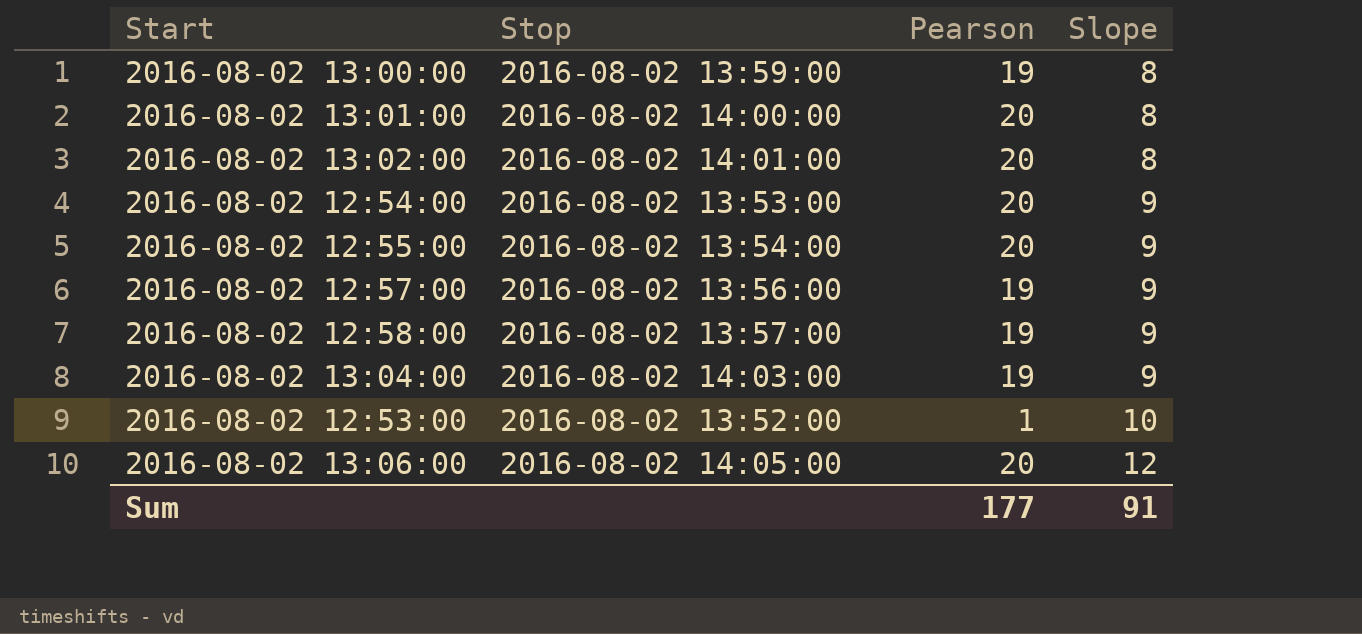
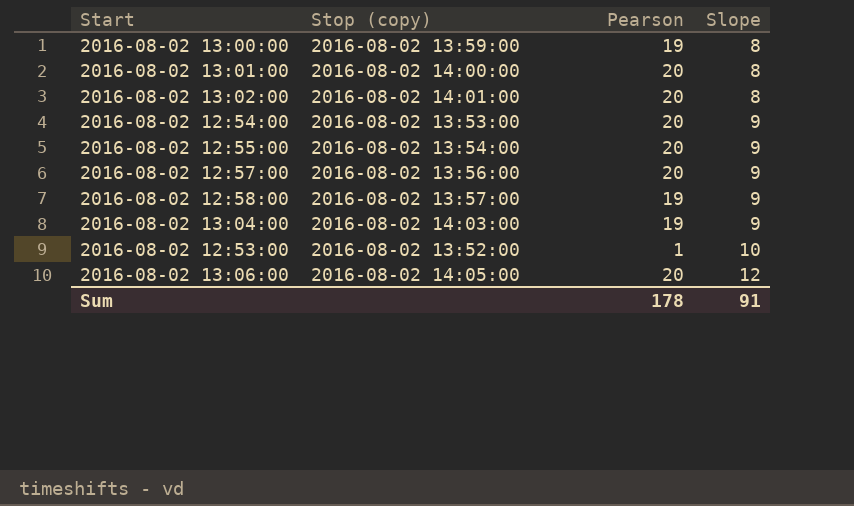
column name: Stop -> Stop (copy)
2016-08-02 12:57:00 | Pearson: 19 -> 20
Sum | Pearson: 177 -> 178

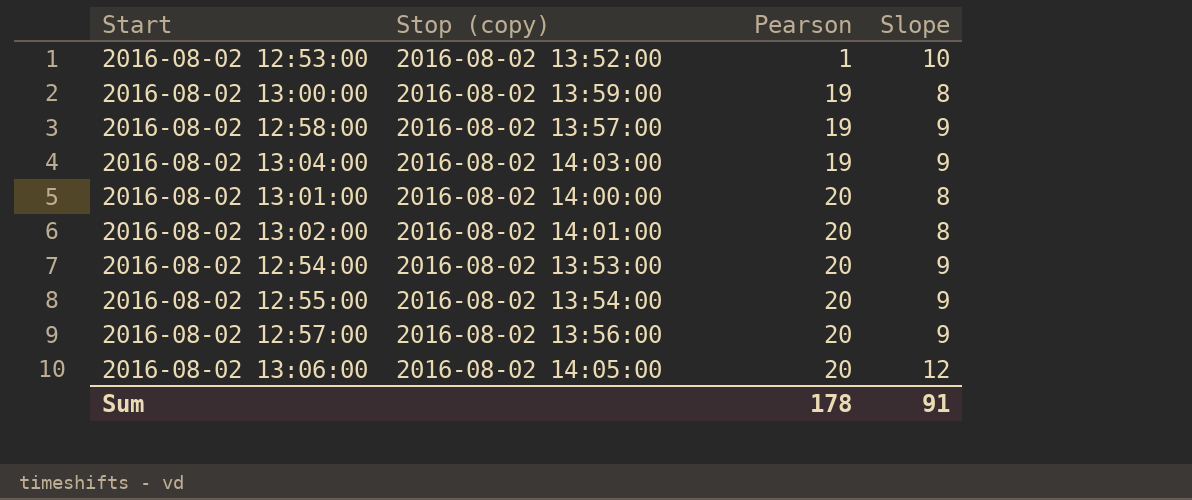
row order: Slope ascending -> Pearson ascending

